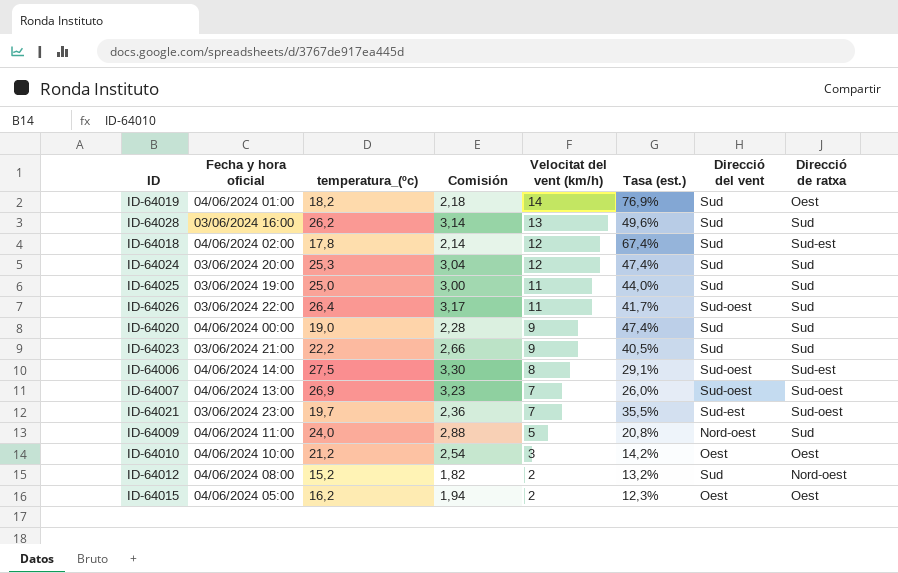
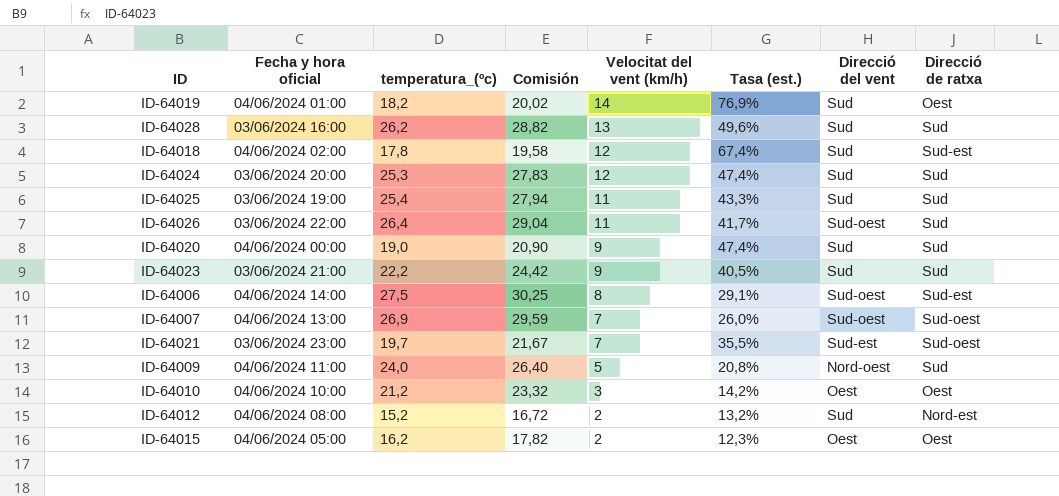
column Comisión | formula: [temperatura_(ºc)] * 0,12 -> [temperatura_(ºc)] * 1,1
ID-64025 | temperatura_(ºc): 25,0 -> 25,4
ID-64025 | Tasa (est.): 44,0% -> 43,3%
ID-64012 | Direcció de ratxa: Nord-oest -> Nord-est

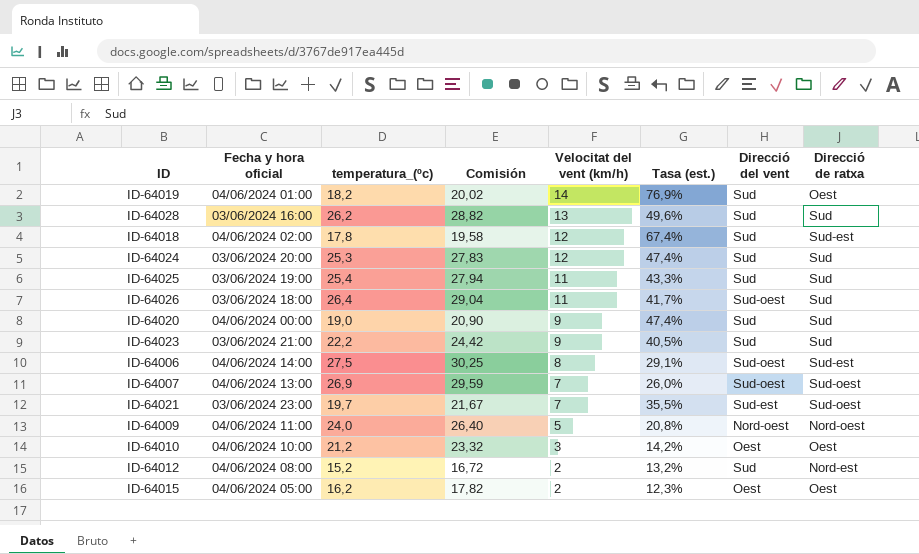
ID-64026 | Fecha y hora oficial: 03/06/2024 22:00 -> 03/06/2024 18:00
ID-64009 | Direcció de ratxa: Sud -> Nord-oest

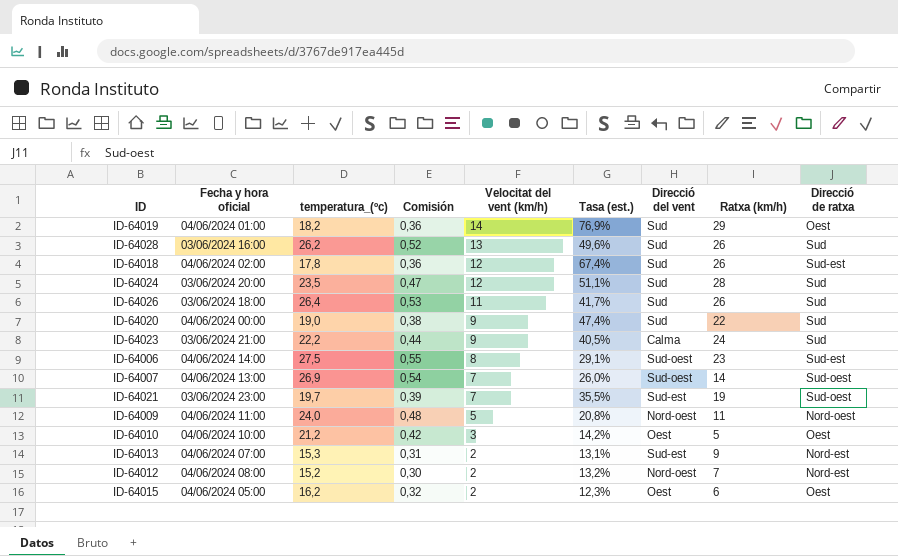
column Comisión | formula: [temperatura_(ºc)] * 1,1 -> [temperatura_(ºc)] * 0,02
column Ratxa (km/h) | position: none -> 8
row ID-64025: 03/06/2024 19:00 | 25,4 | 27,94 | 11 | 43,3% | Sud | Sud -> none
ID-64024 | temperatura_(ºc): 25,3 -> 23,5
ID-64024 | Tasa (est.): 47,4% -> 51,1%
ID-64026 | Direcció del vent: Sud-oest -> Sud
ID-64023 | Direcció del vent: Sud -> Calma
row ID-64013: none -> 04/06/2024 07:00 | 15,3 | 0,31 | 2 | 13,1% | Sud-est | 9 | Nord-est
ID-64012 | Direcció del vent: Sud -> Nord-oest

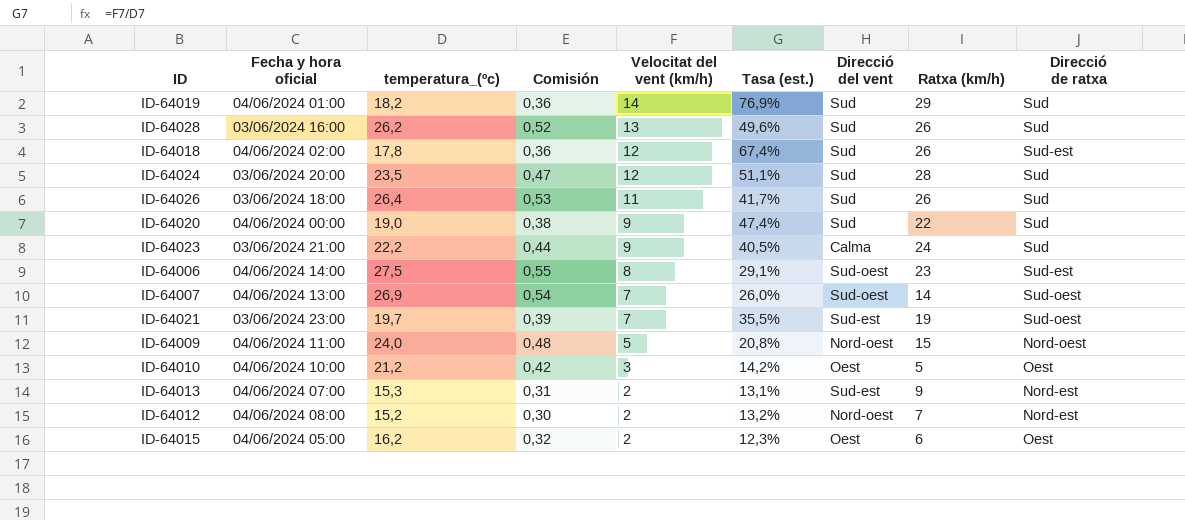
ID-64019 | Direcció de ratxa: Oest -> Sud
ID-64009 | Ratxa (km/h): 11 -> 15

